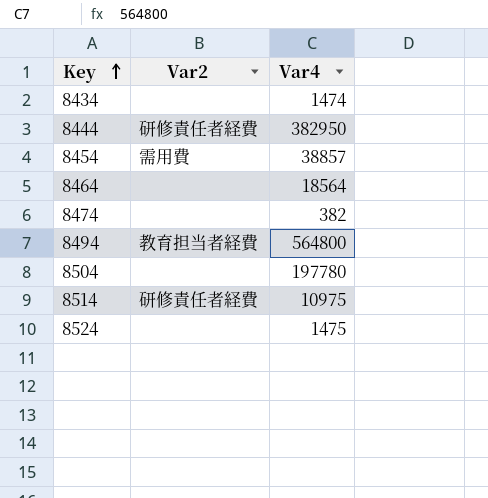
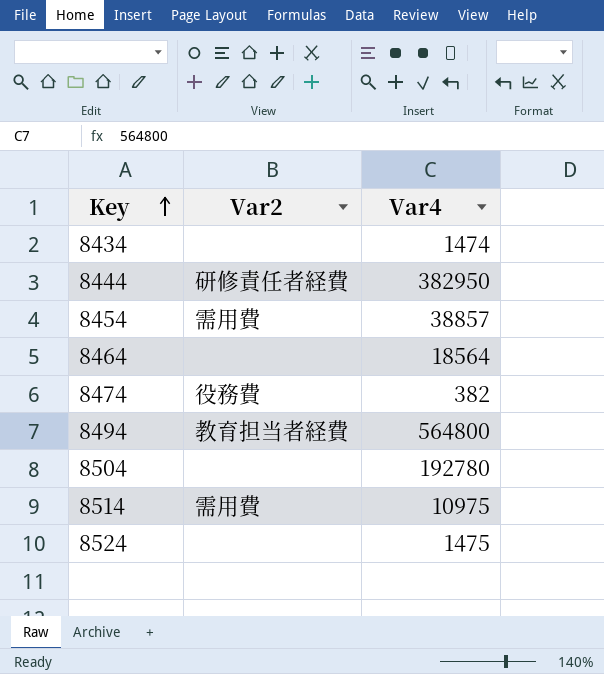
8474 | Var2: none -> 役務費
8504 | Var4: 197780 -> 192780
8514 | Var2: 研修責任者経費 -> 需用費

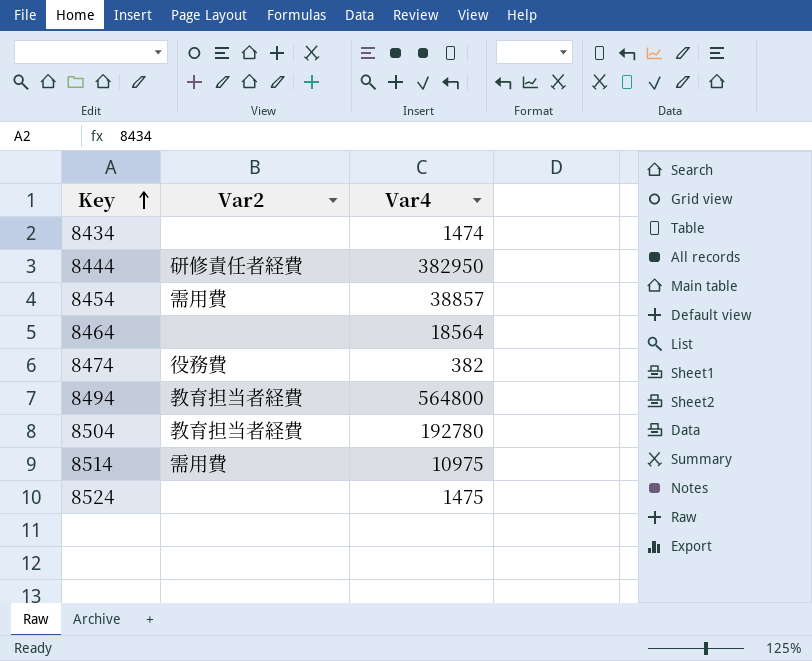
8504 | Var2: none -> 教育担当者経費

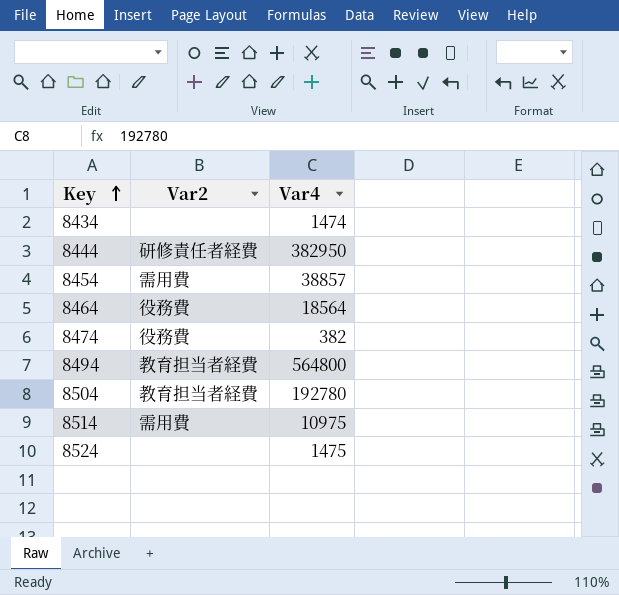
8464 | Var2: none -> 役務費

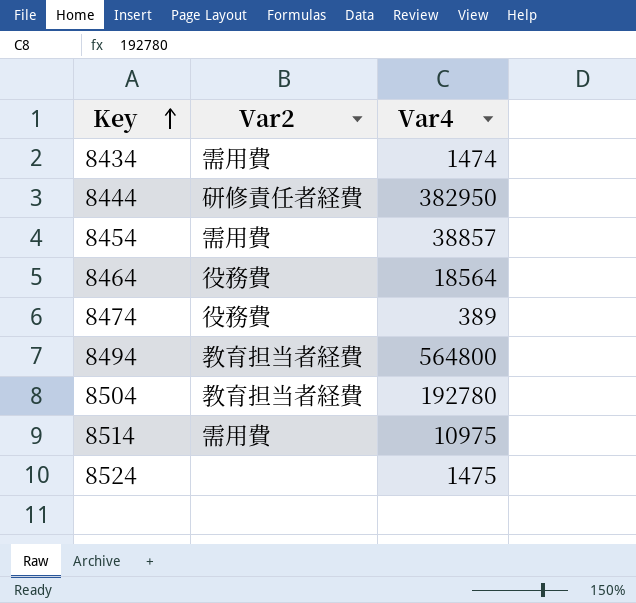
8434 | Var2: none -> 需用費
8474 | Var4: 382 -> 389

